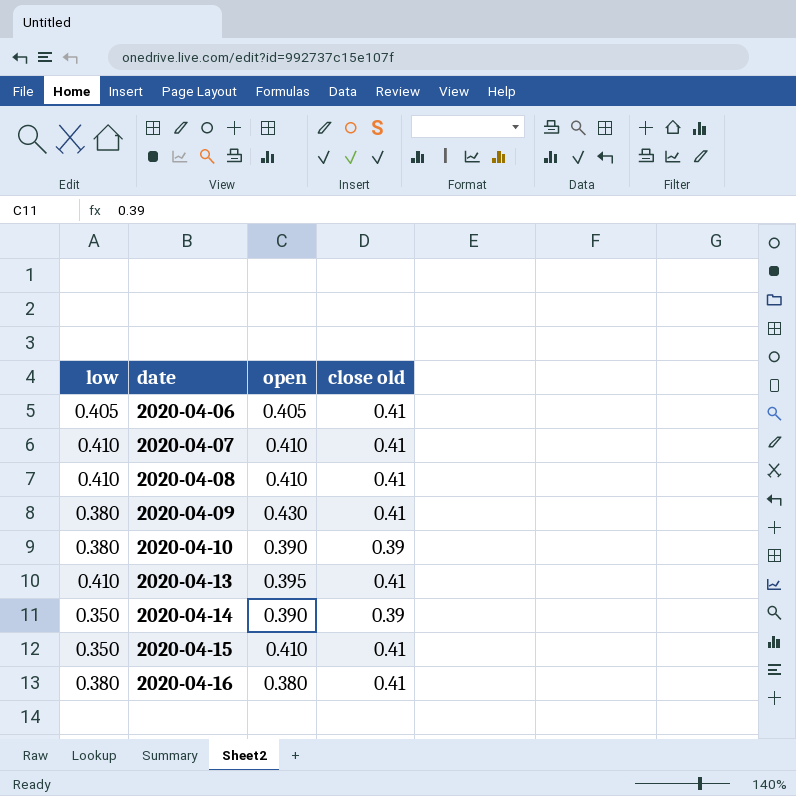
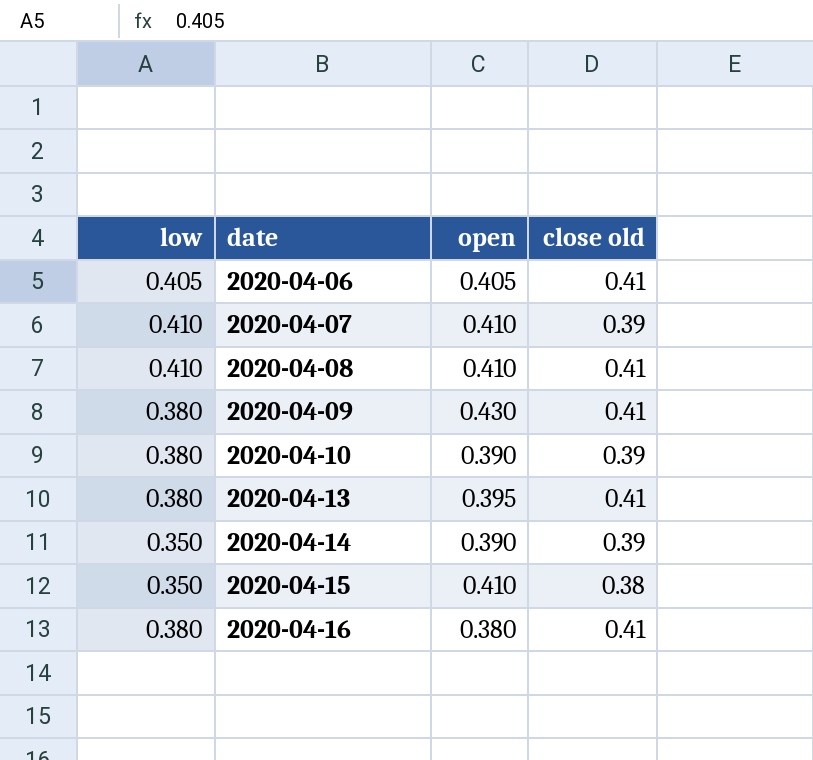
2020-04-07 | close old: 0.41 -> 0.39
2020-04-13 | low: 0.410 -> 0.380
2020-04-15 | close old: 0.41 -> 0.38

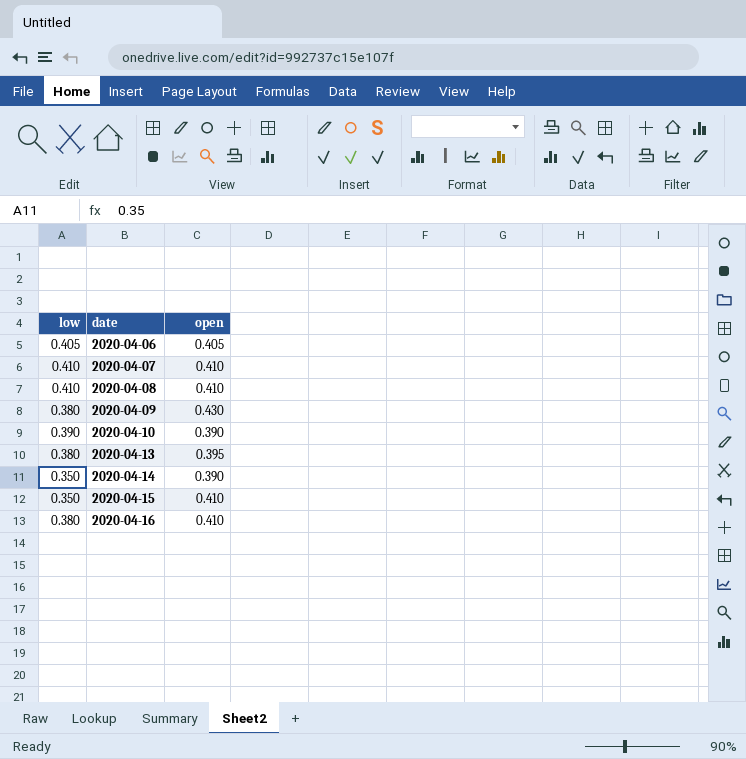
column close old | position: 4 -> none
2020-04-10 | low: 0.380 -> 0.390
2020-04-16 | open: 0.380 -> 0.410

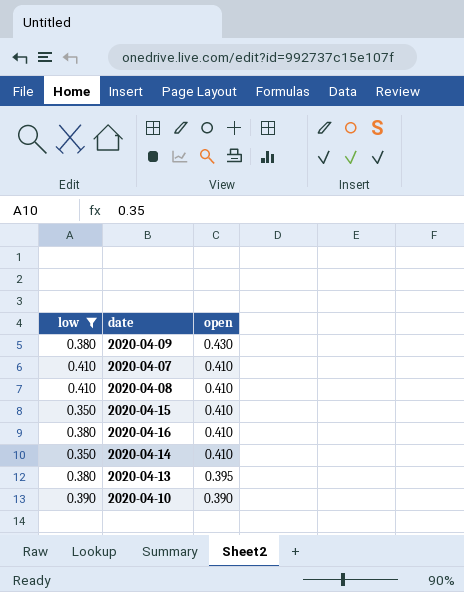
filter: none -> low != 0.405
row order: date ascending -> open descending
2020-04-14 | open: 0.390 -> 0.410

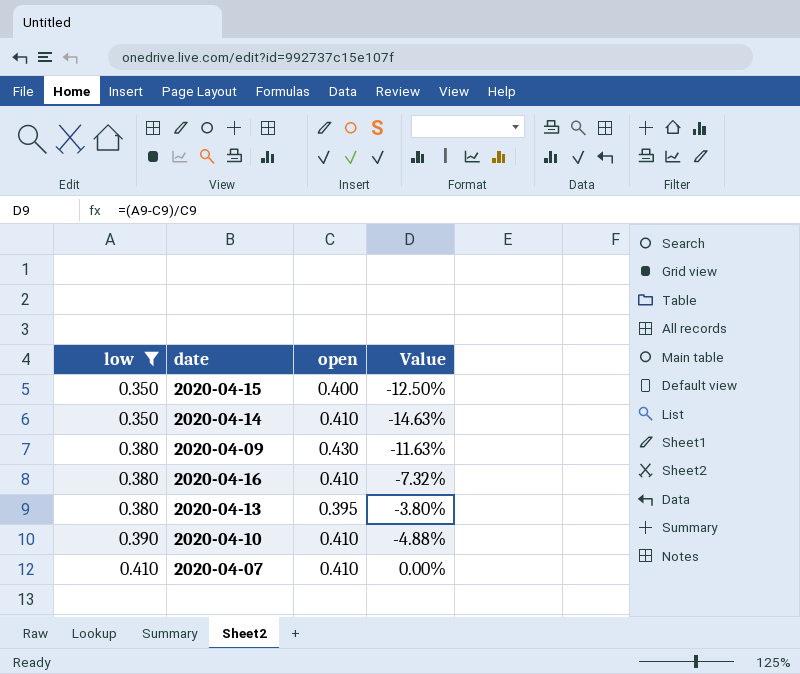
row order: open descending -> low ascending
column Value | formula: none -> ([low] - [open]) / [open]
row 2020-04-08: 0.410 | 0.410 -> none
2020-04-15 | open: 0.410 -> 0.400
2020-04-10 | open: 0.390 -> 0.410

